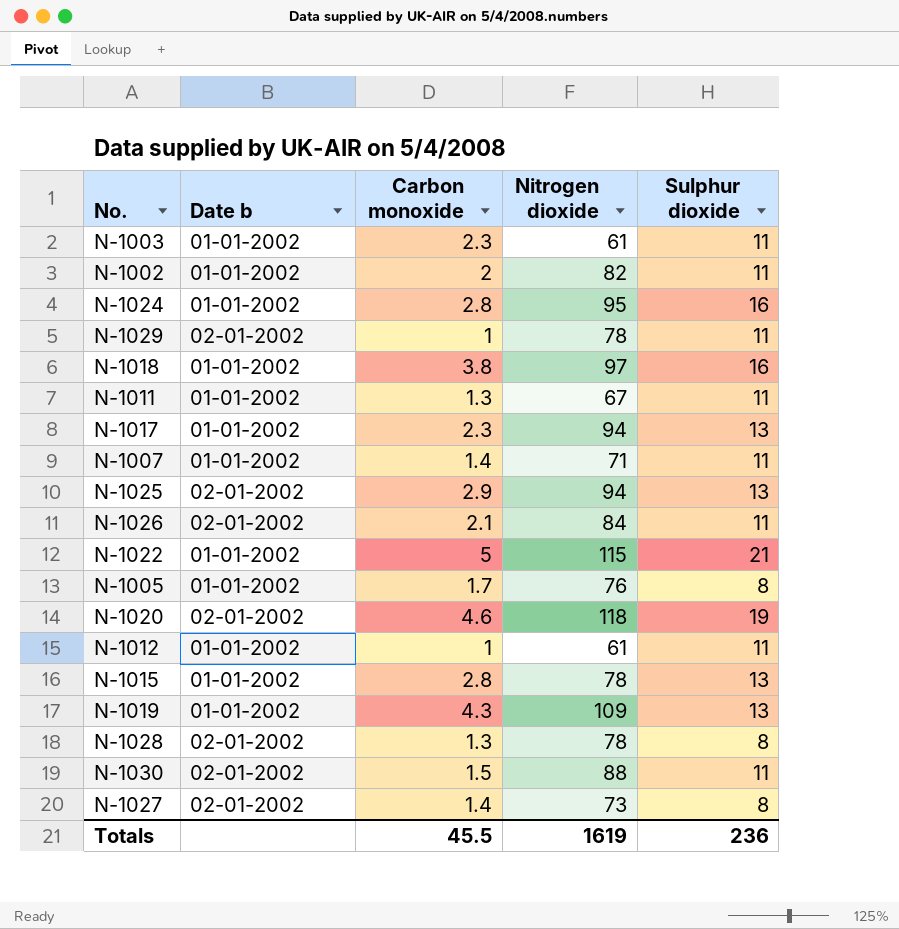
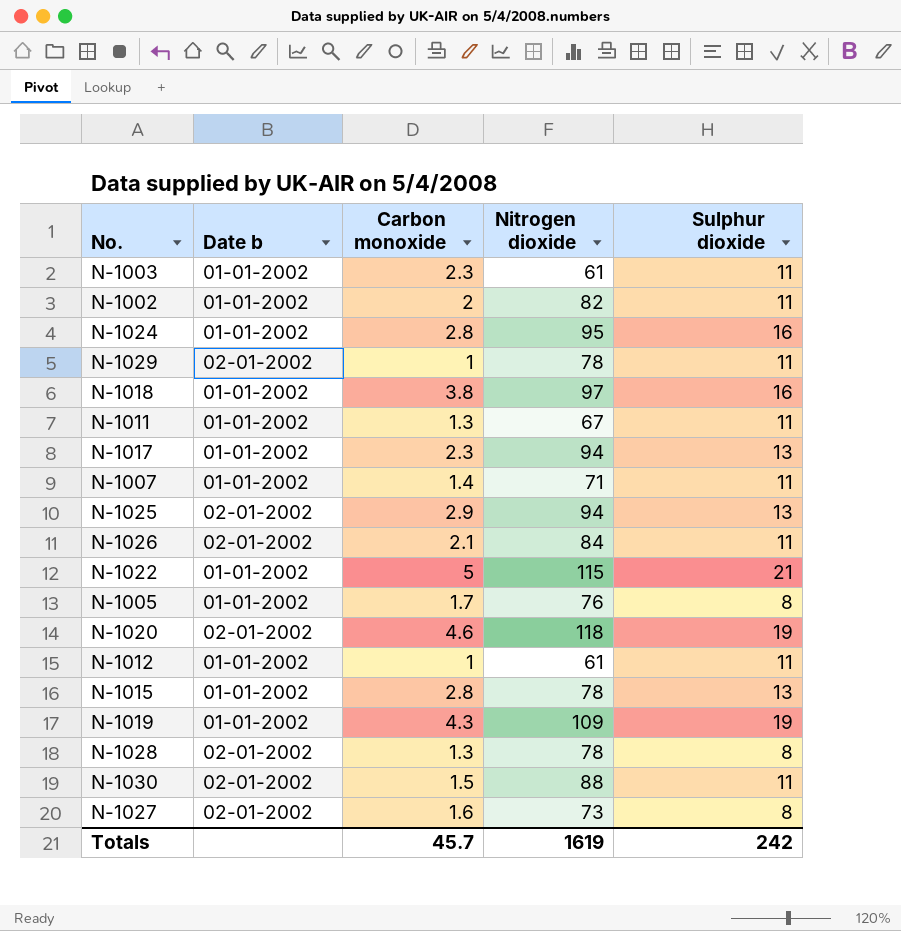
N-1019 | Sulphur dioxide: 13 -> 19
N-1027 | Carbon monoxide: 1.4 -> 1.6
Totals | Carbon monoxide: 45.5 -> 45.7
Totals | Sulphur dioxide: 236 -> 242

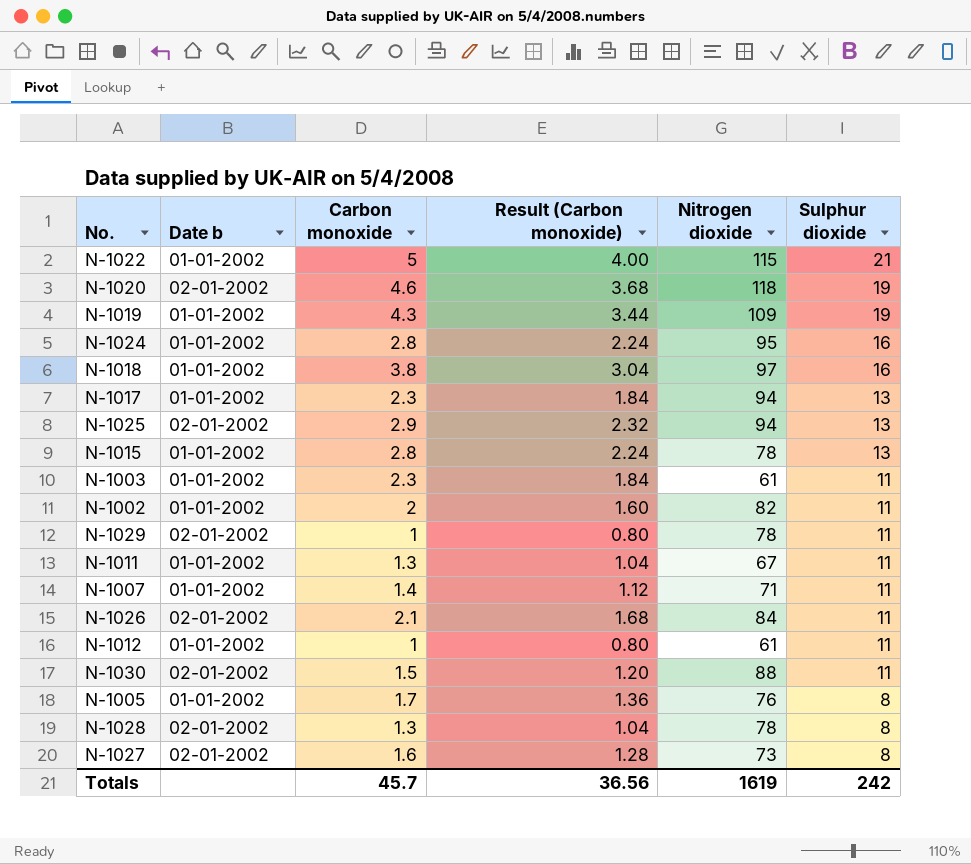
row order: none -> Sulphur dioxide descending
column Result (Carbon monoxide) | formula: none -> [Carbon monoxide] * 0.8

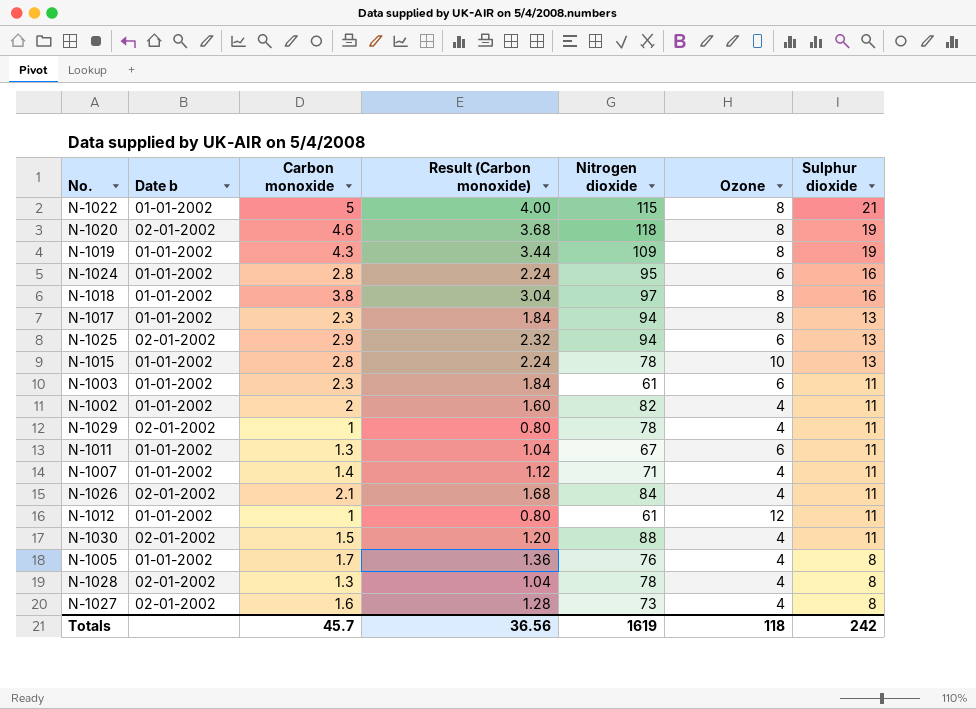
column Ozone | position: none -> 6

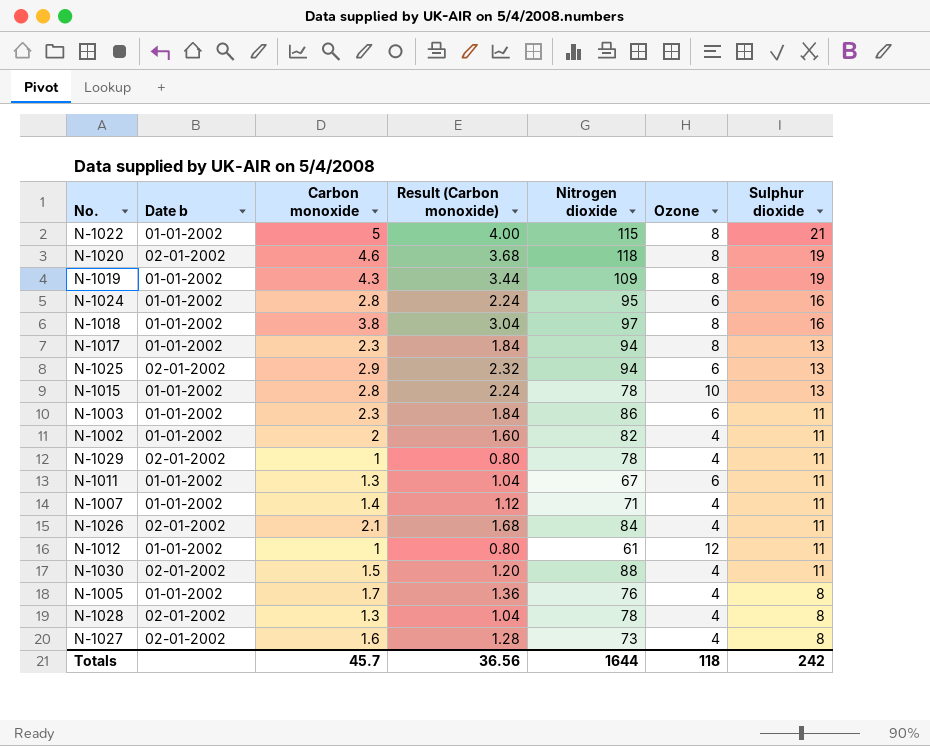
N-1003 | Nitrogen dioxide: 61 -> 86
Totals | Nitrogen dioxide: 1619 -> 1644

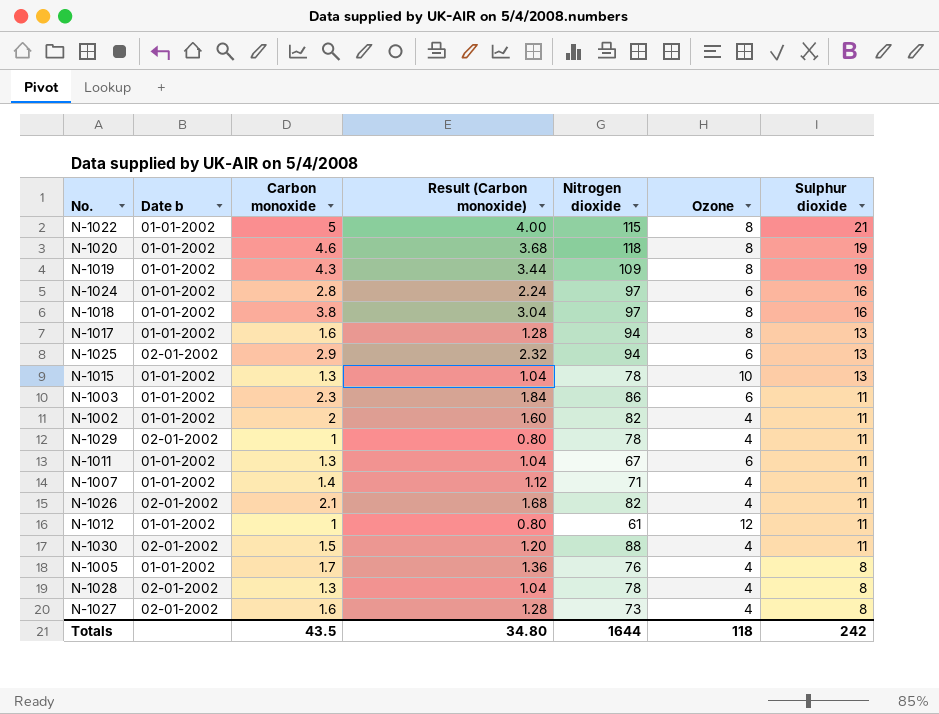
N-1020 | Date b: 02-01-2002 -> 01-01-2002
N-1024 | Nitrogen dioxide: 95 -> 97
N-1017 | Carbon monoxide: 2.3 -> 1.6
N-1017 | Result (Carbon monoxide): 1.84 -> 1.28
N-1015 | Carbon monoxide: 2.8 -> 1.3
N-1015 | Result (Carbon monoxide): 2.24 -> 1.04
N-1026 | Nitrogen dioxide: 84 -> 82
Totals | Carbon monoxide: 45.7 -> 43.5
Totals | Result (Carbon monoxide): 36.56 -> 34.80

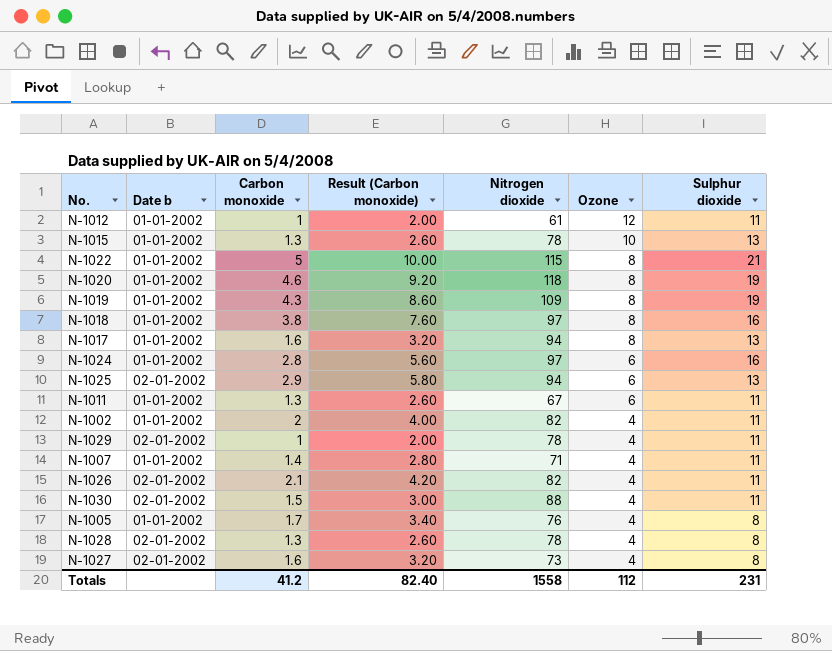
row order: Sulphur dioxide descending -> Ozone descending
column Result (Carbon monoxide) | formula: [Carbon monoxide] * 0.8 -> [Carbon monoxide] * 2
row N-1003: 01-01-2002 | 2.3 | 1.84 | 86 | 6 | 11 -> none
Totals | Carbon monoxide: 43.5 -> 41.2
Totals | Result (Carbon monoxide): 34.80 -> 82.40
Totals | Nitrogen dioxide: 1644 -> 1558
Totals | Ozone: 118 -> 112
Totals | Sulphur dioxide: 242 -> 231

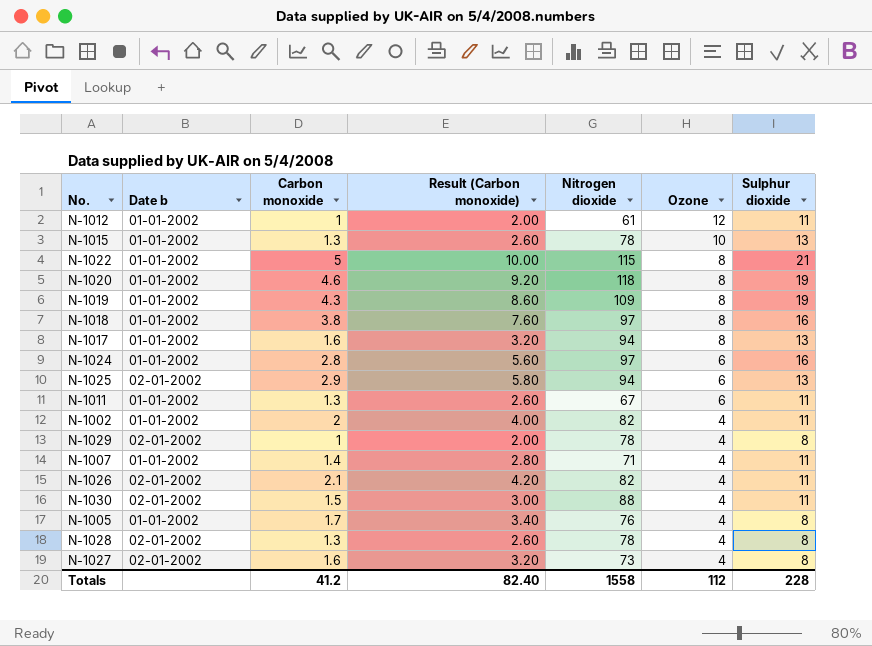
N-1029 | Sulphur dioxide: 11 -> 8
Totals | Sulphur dioxide: 231 -> 228

